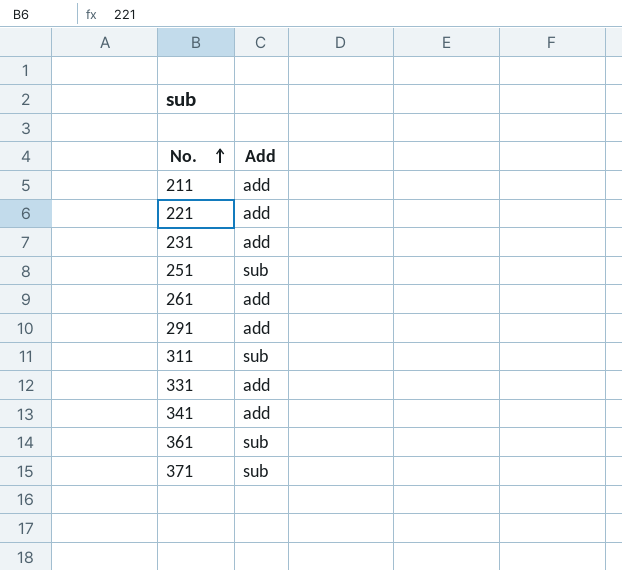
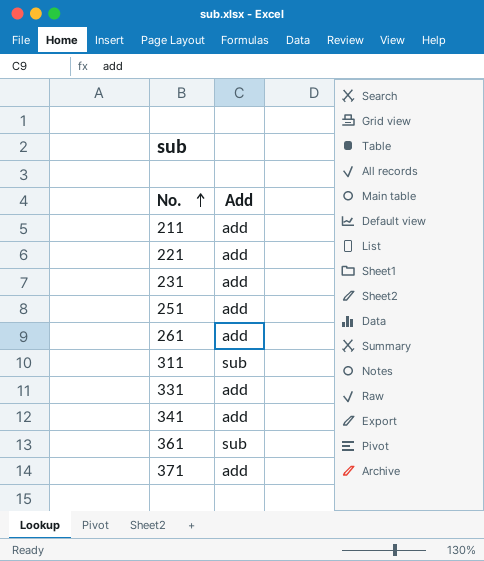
row 291: add -> none
251 | Add: sub -> add
371 | Add: sub -> add

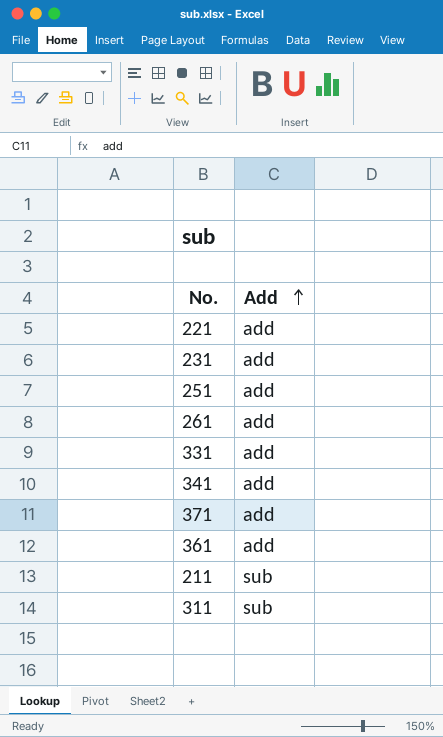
row order: No. ascending -> Add ascending
361 | Add: sub -> add
211 | Add: add -> sub

